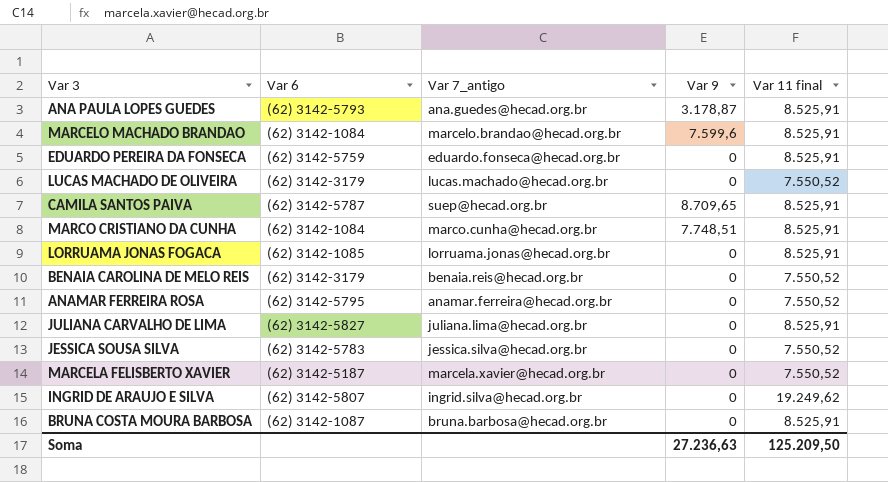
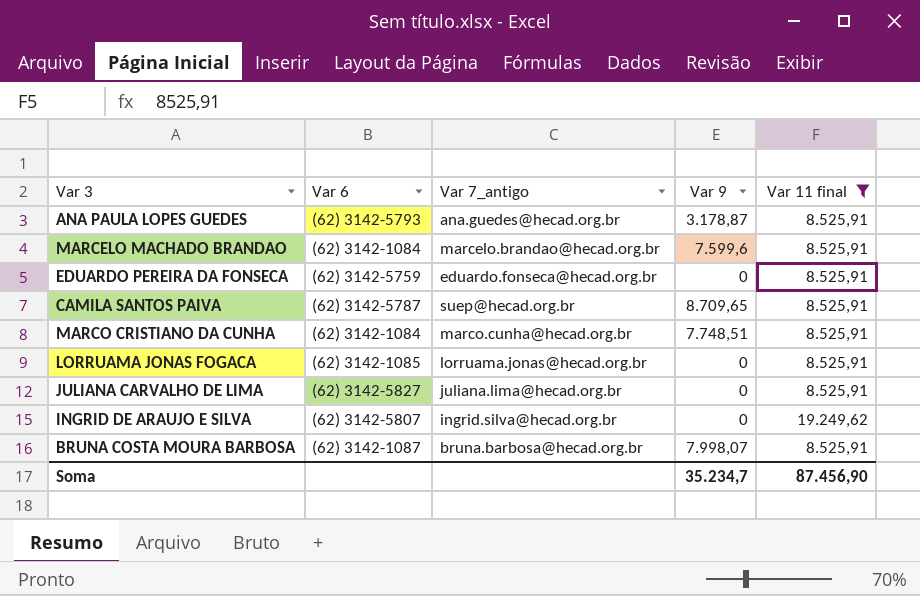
filter: none -> Var 11 final != 7.550,52
BRUNA COSTA MOURA BARBOSA | Var 9: 0 -> 7.998,07
Soma | Var 9: 27.236,63 -> 35.234,7
Soma | Var 11 final: 125.209,50 -> 87.456,90

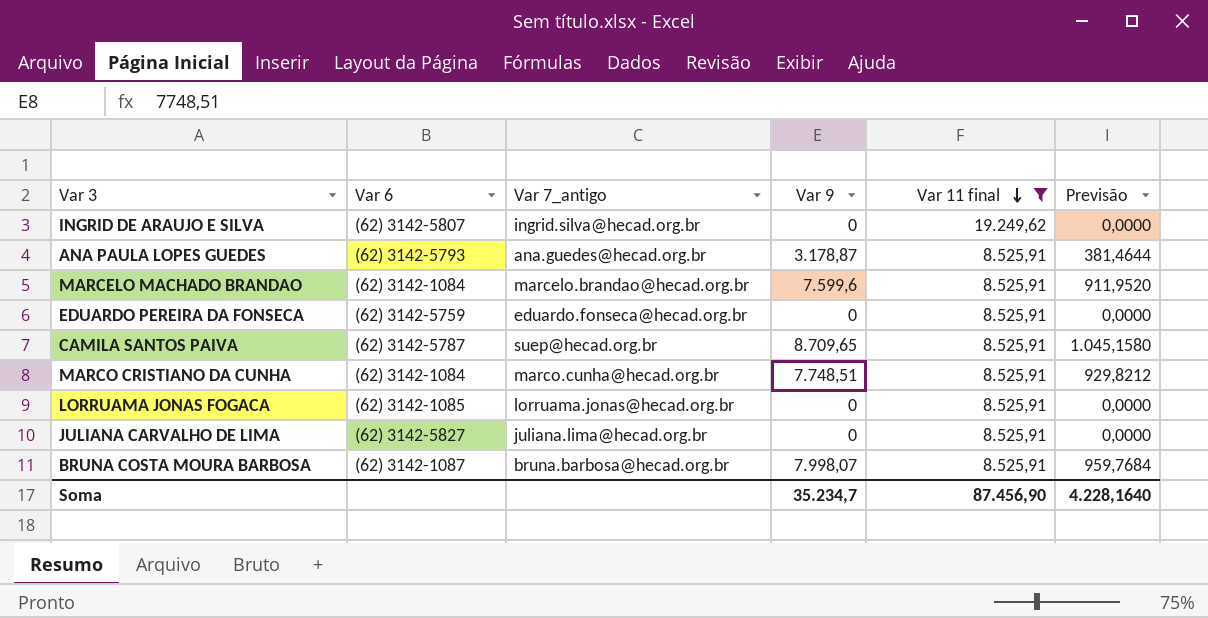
row order: none -> Var 11 final descending
column Previsão | formula: none -> [Var 9] * 0,12

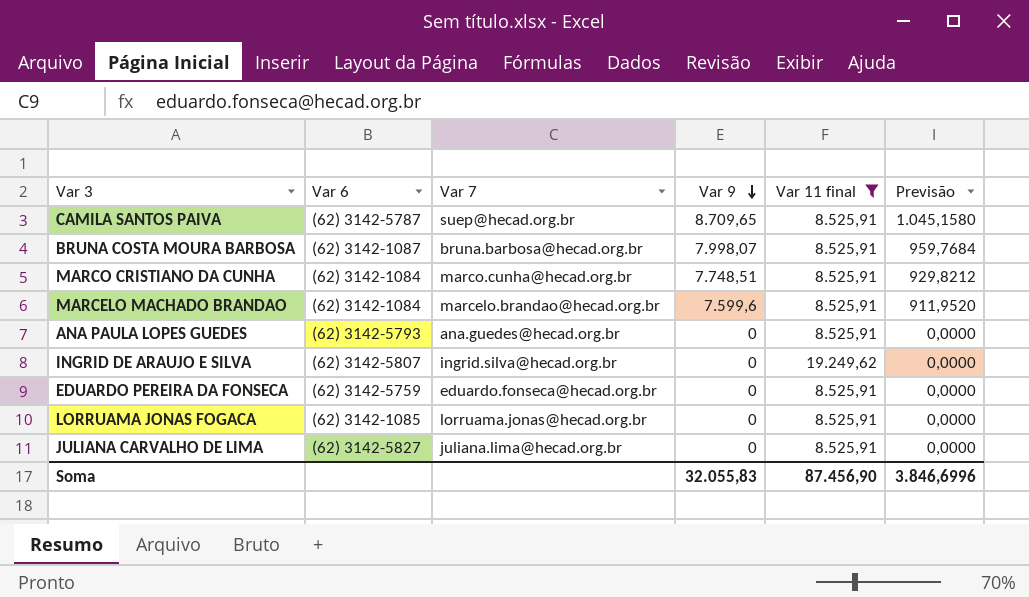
row order: Var 11 final descending -> Var 9 descending
column name: Var 7_antigo -> Var 7
ANA PAULA LOPES GUEDES | Var 9: 3.178,87 -> 0
ANA PAULA LOPES GUEDES | Previsão: 381,4644 -> 0,0000
Soma | Var 9: 35.234,7 -> 32.055,83
Soma | Previsão: 4.228,1640 -> 3.846,6996

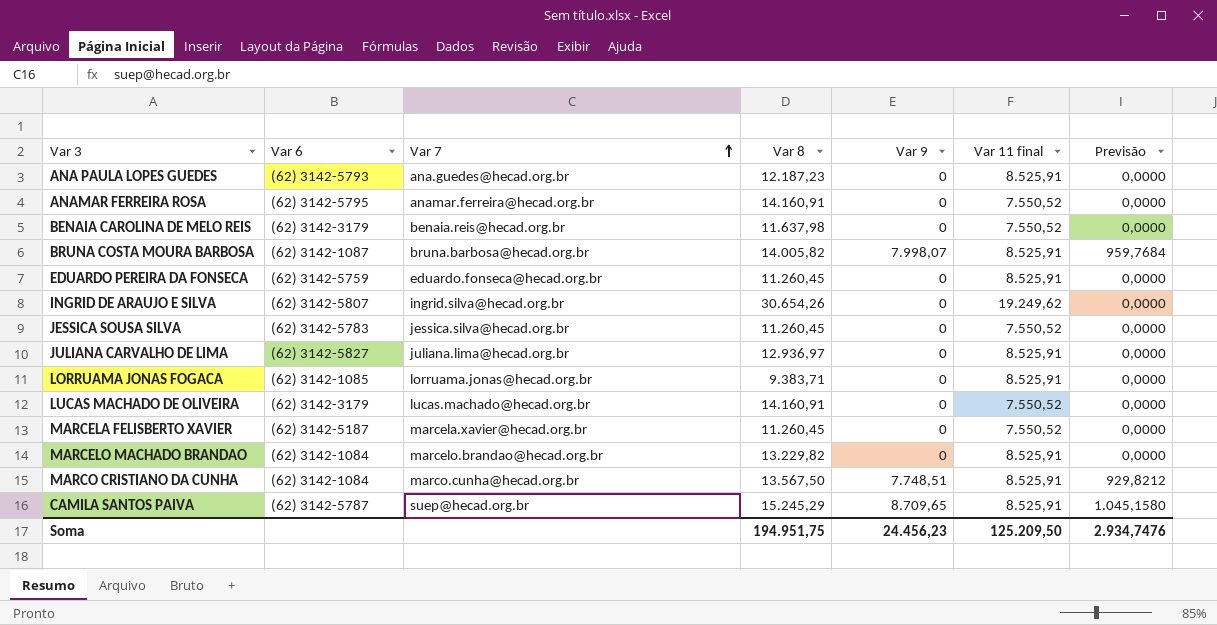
filter: Var 11 final != 7.550,52 -> none
row order: Var 9 descending -> Var 7 ascending
column Var 8 | position: none -> 4
MARCELO MACHADO BRANDAO | Var 9: 7.599,6 -> 0
MARCELO MACHADO BRANDAO | Previsão: 911,9520 -> 0,0000
Soma | Var 9: 32.055,83 -> 24.456,23
Soma | Var 11 final: 87.456,90 -> 125.209,50
Soma | Previsão: 3.846,6996 -> 2.934,7476

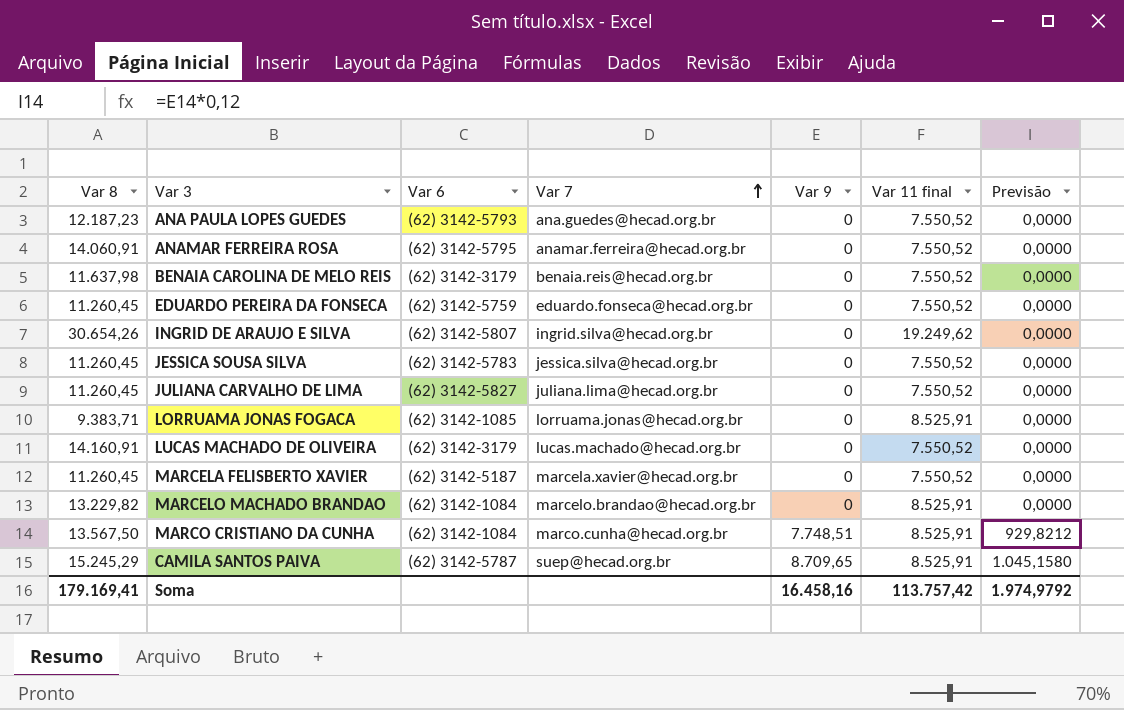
column Var 8 | position: 4 -> 1
row BRUNA COSTA MOURA BARBOSA: (62) 3142-1087 | bruna.barbosa@hecad.org.br | 14.005,82 | 7.998,07 | 8.525,91 | 959,7684 -> none
ANA PAULA LOPES GUEDES | Var 11 final: 8.525,91 -> 7.550,52
ANAMAR FERREIRA ROSA | Var 8: 14.160,91 -> 14.060,91
EDUARDO PEREIRA DA FONSECA | Var 11 final: 8.525,91 -> 7.550,52
JULIANA CARVALHO DE LIMA | Var 8: 12.936,97 -> 11.260,45
JULIANA CARVALHO DE LIMA | Var 11 final: 8.525,91 -> 7.550,52
Soma | Var 8: 194.951,75 -> 179.169,41
Soma | Var 9: 24.456,23 -> 16.458,16
Soma | Var 11 final: 125.209,50 -> 113.757,42
Soma | Previsão: 2.934,7476 -> 1.974,9792

